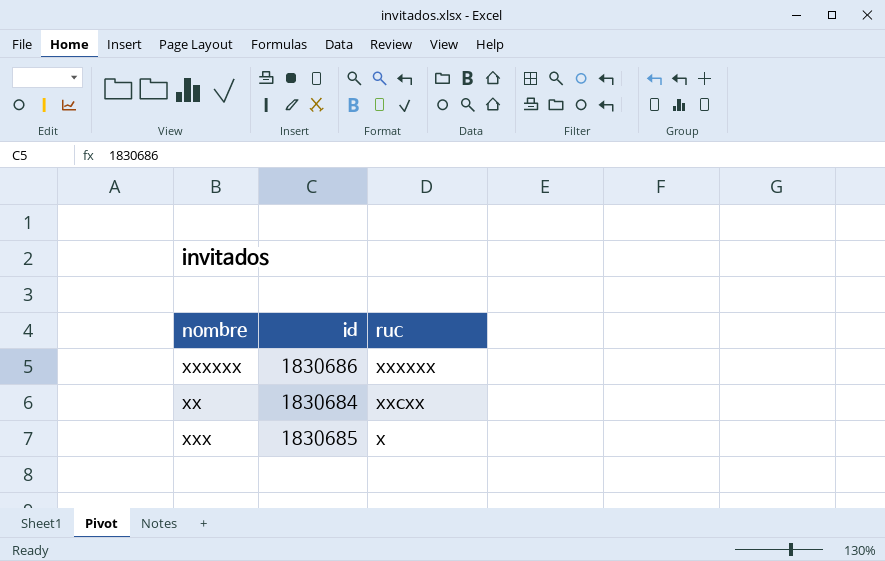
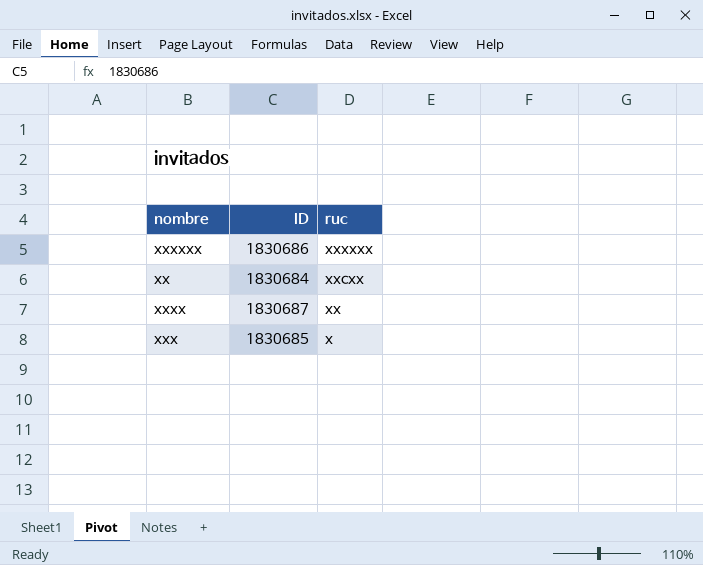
column name: id -> ID
row xxxx: none -> 1830687 | xx

